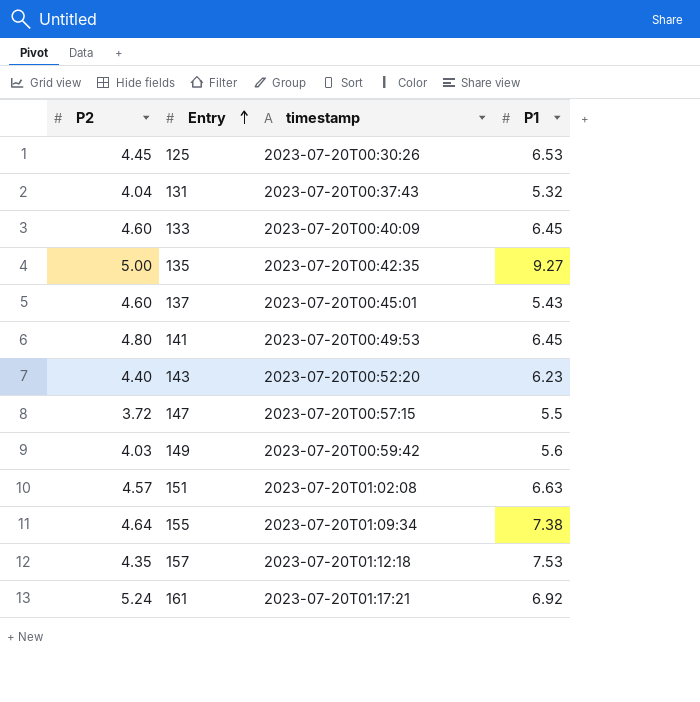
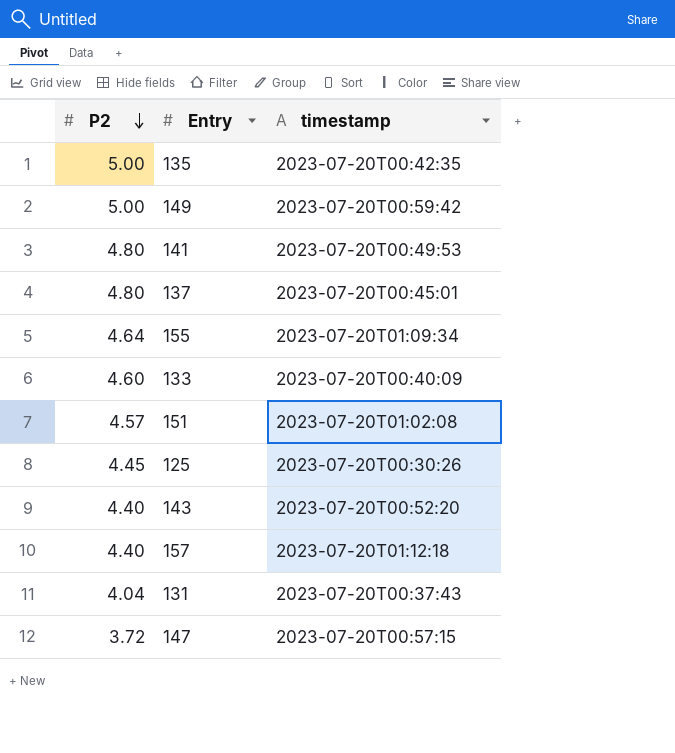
row order: Entry ascending -> P2 descending
column P1 | position: 4 -> none
row 161: 5.24 | 2023-07-20T01:17:21 | 6.92 -> none
149 | P2: 4.03 -> 5.00
137 | P2: 4.60 -> 4.80
157 | P2: 4.35 -> 4.40

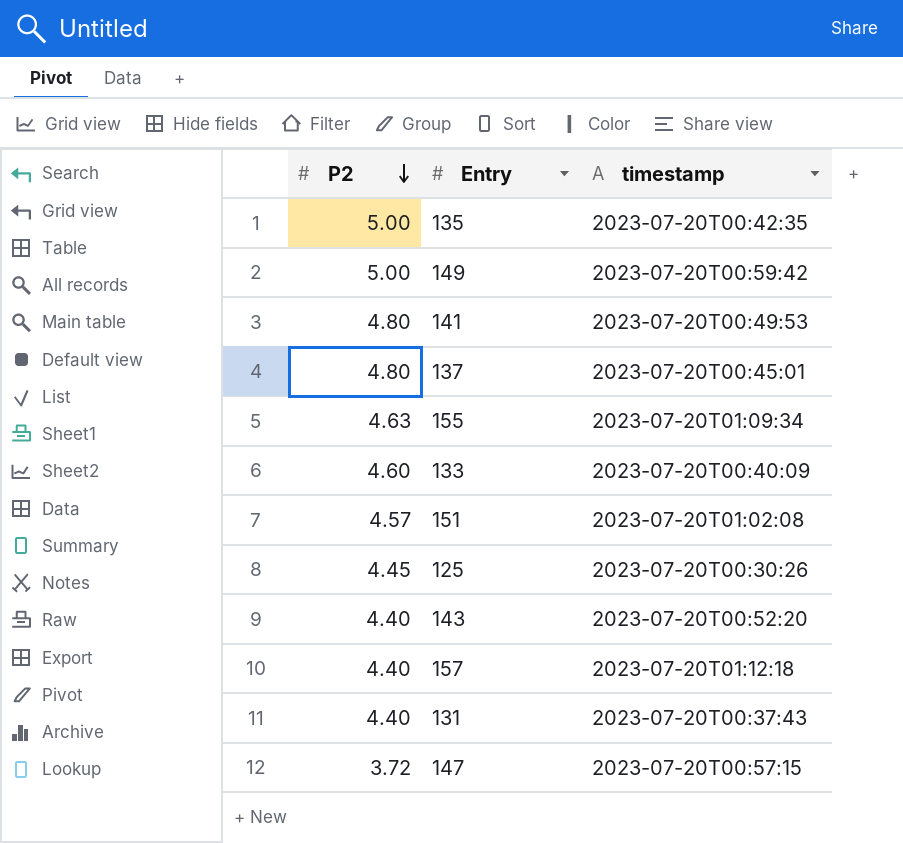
155 | P2: 4.64 -> 4.63
131 | P2: 4.04 -> 4.40

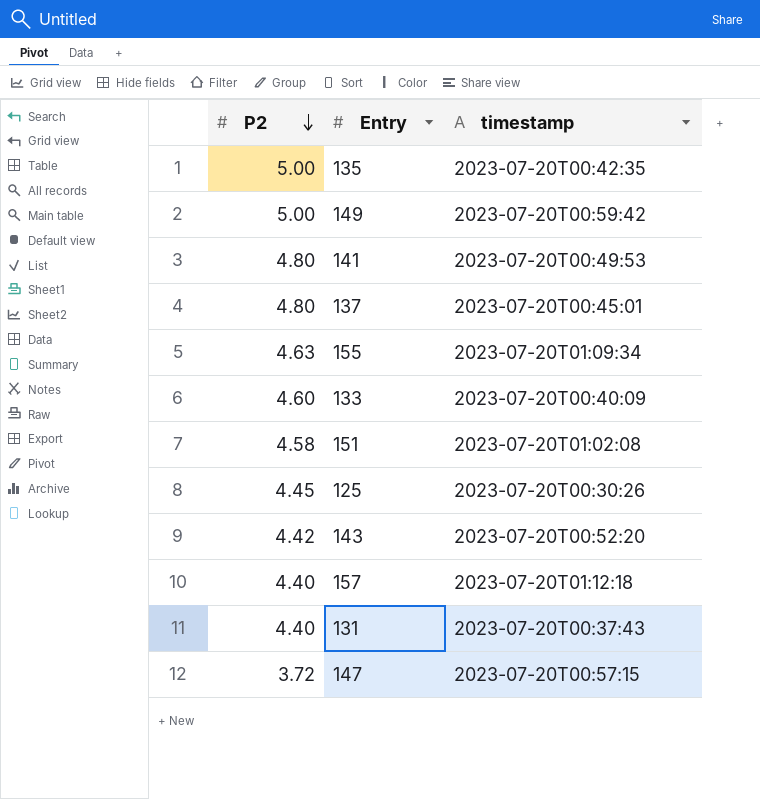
151 | P2: 4.57 -> 4.58
143 | P2: 4.40 -> 4.42

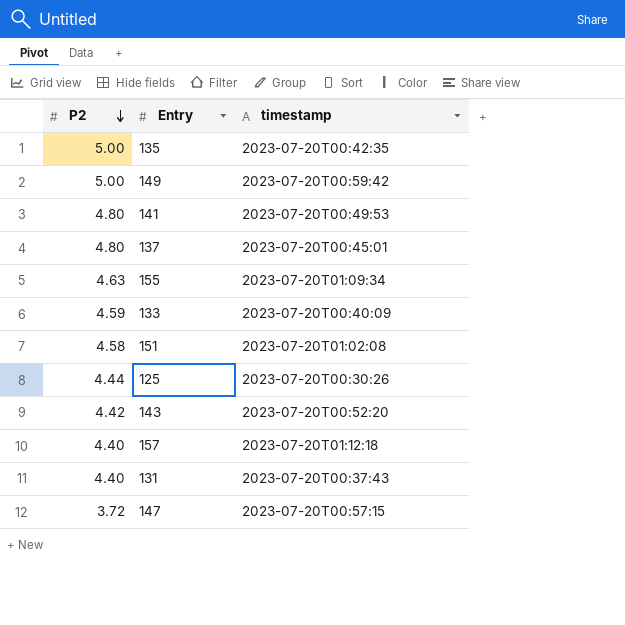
133 | P2: 4.60 -> 4.59
125 | P2: 4.45 -> 4.44

